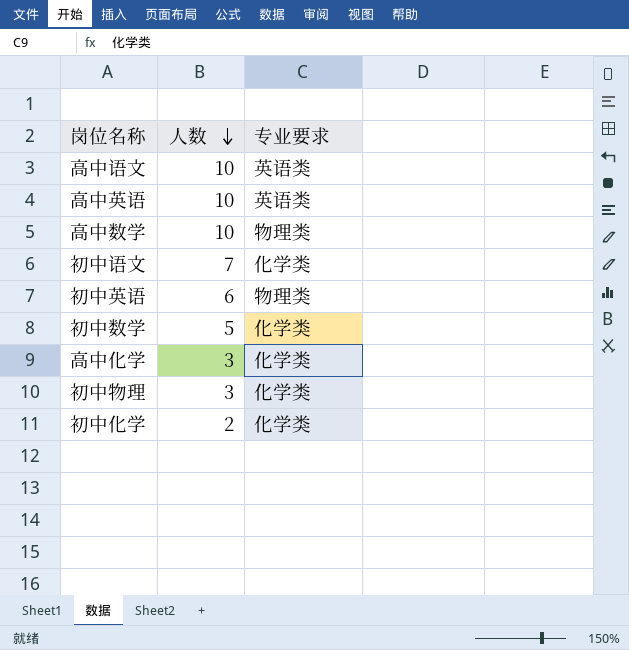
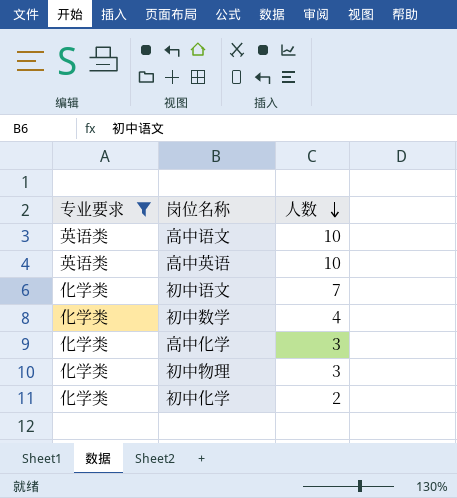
filter: none -> 专业要求 != 物理类
column 专业要求 | position: 3 -> 1
初中数学 | 人数: 5 -> 4

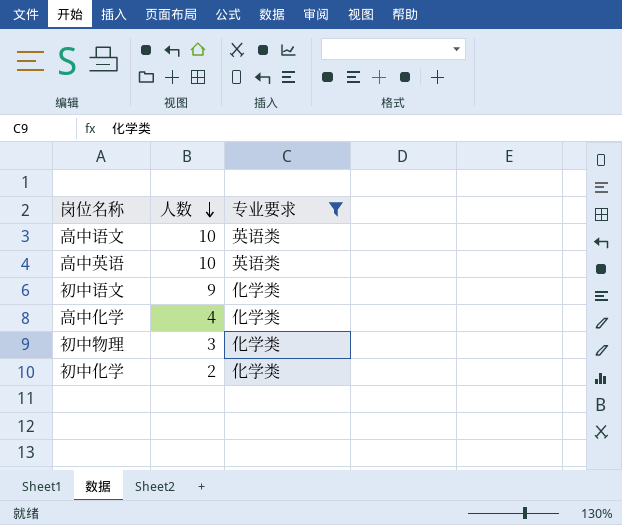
column 专业要求 | position: 1 -> 3
row 初中数学: 化学类 | 4 -> none
初中语文 | 人数: 7 -> 9
高中化学 | 人数: 3 -> 4

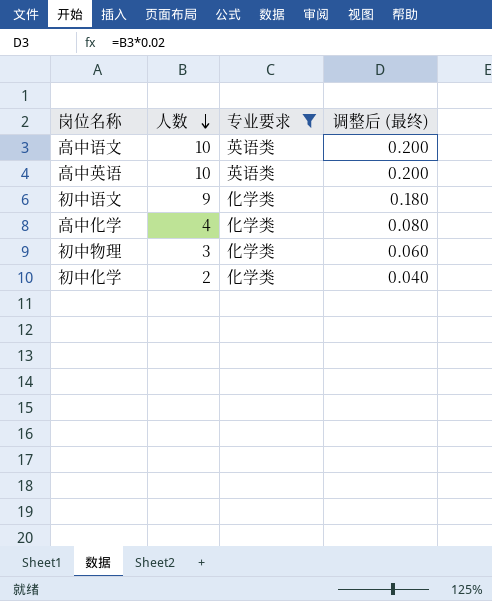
column 调整后 (最终) | formula: none -> [人数] * 0.02

